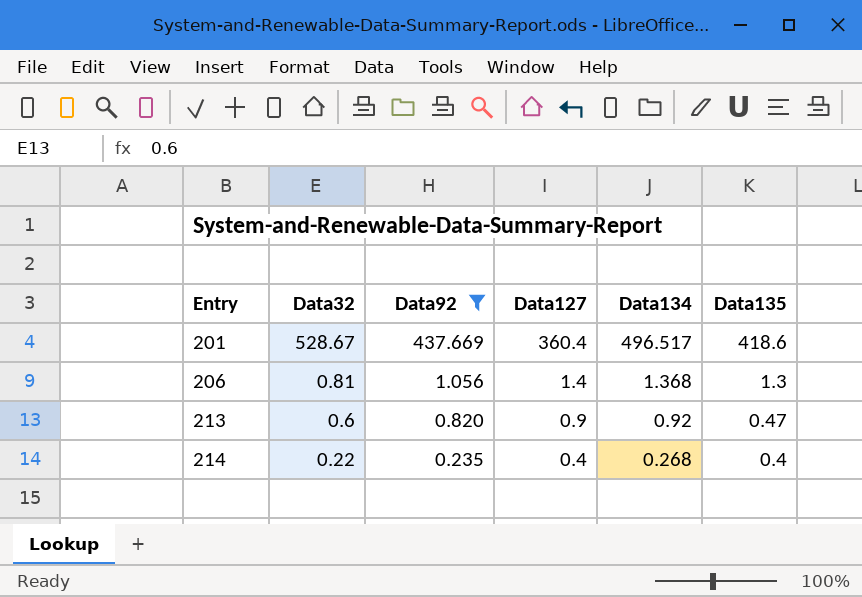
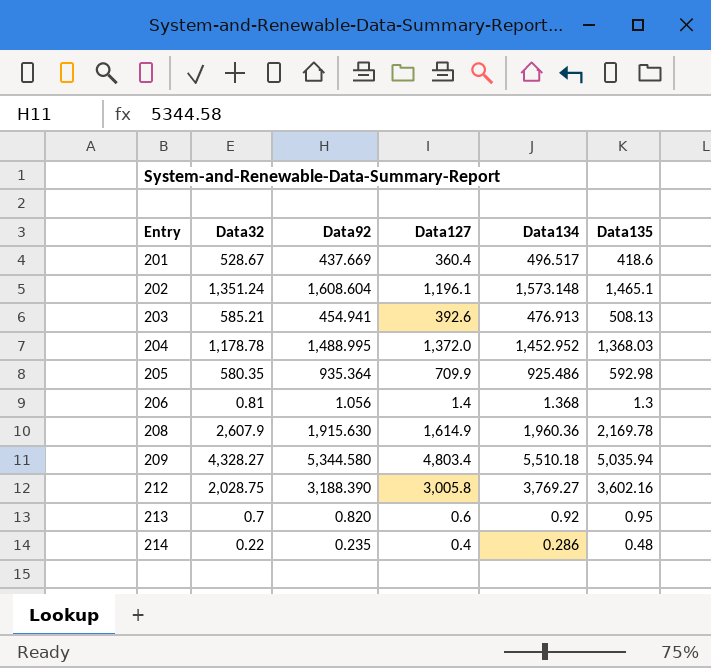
filter: Data92 <= 437.669 -> none
213 | Data32: 0.6 -> 0.7
213 | Data127: 0.9 -> 0.6
213 | Data135: 0.47 -> 0.95
214 | Data134: 0.268 -> 0.286
214 | Data135: 0.4 -> 0.48

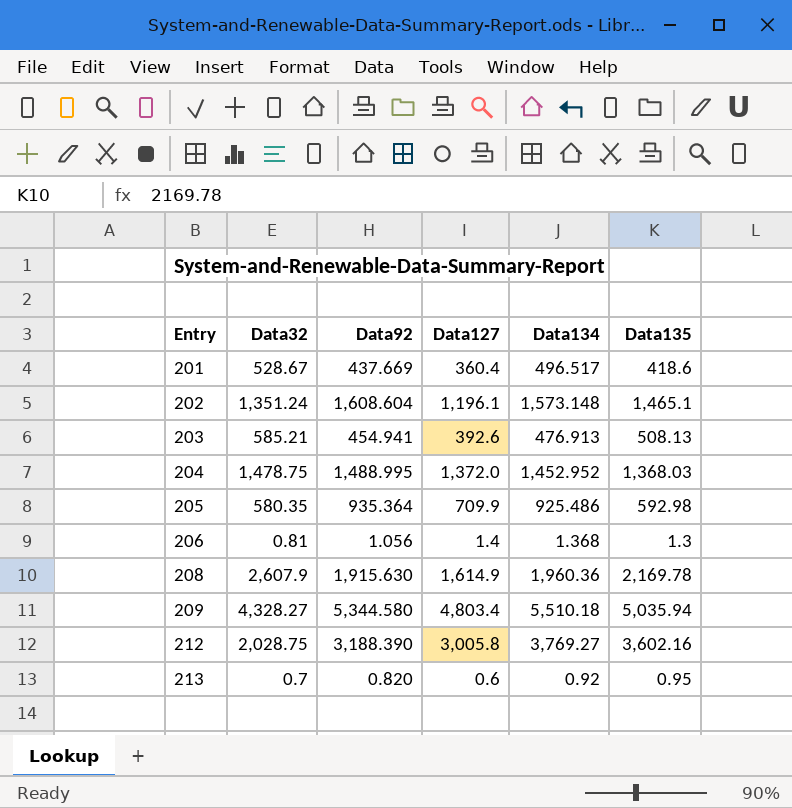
row 214: 0.22 | 0.235 | 0.4 | 0.286 | 0.48 -> none
204 | Data32: 1,178.78 -> 1,478.75

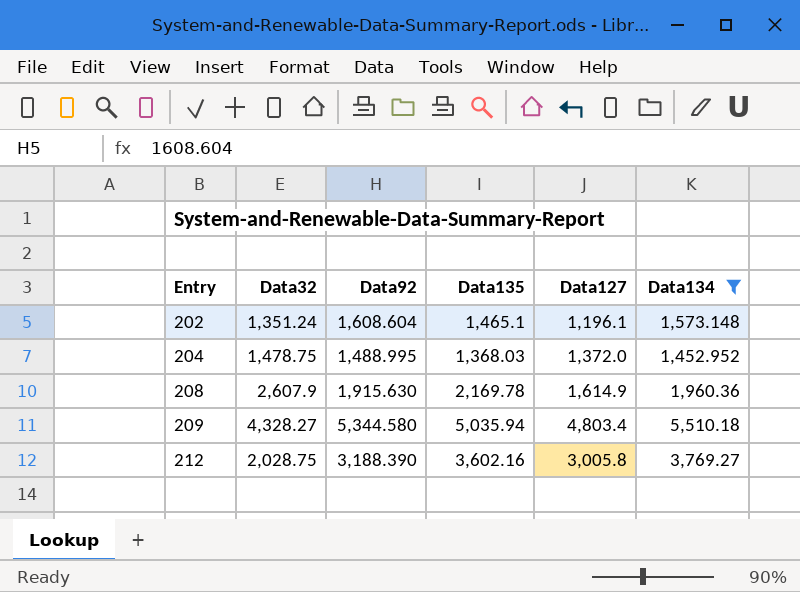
filter: none -> Data134 >= 1,452.952
column Data135 | position: 6 -> 4

